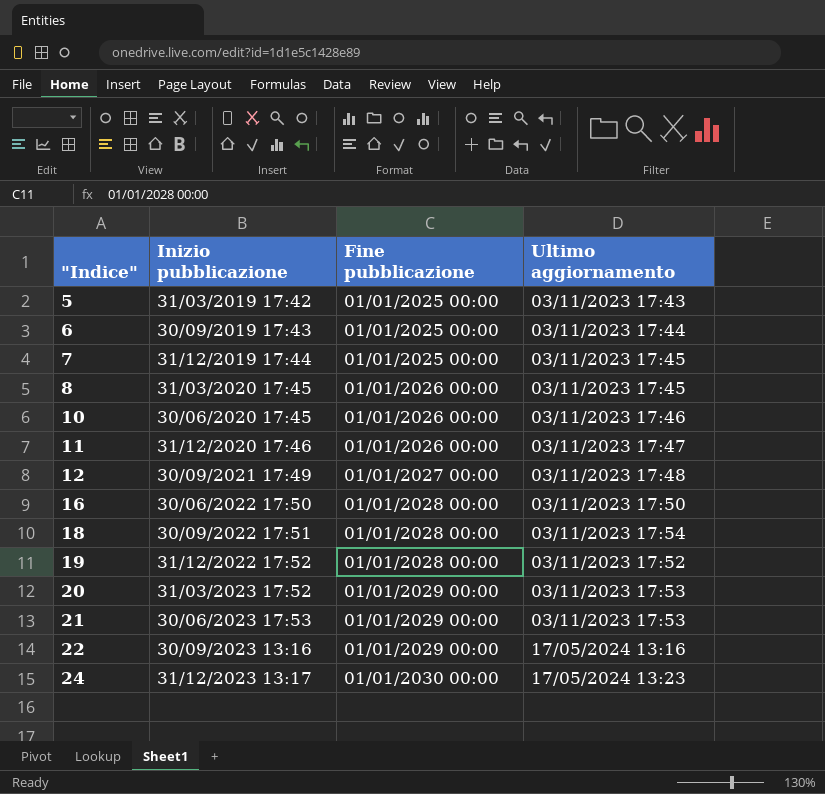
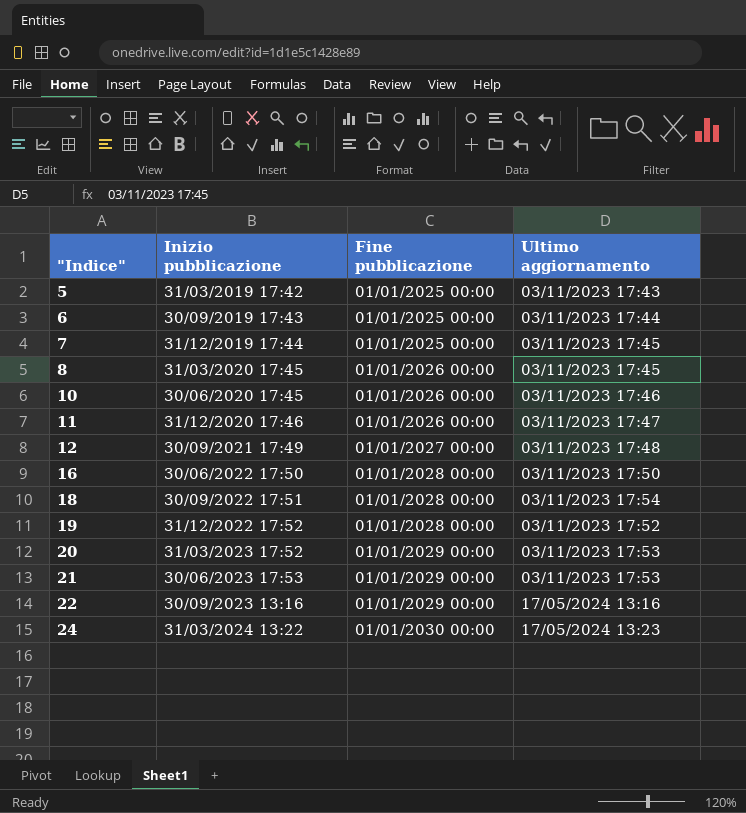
24 | Inizio pubblicazione: 31/12/2023 13:17 -> 31/03/2024 13:22

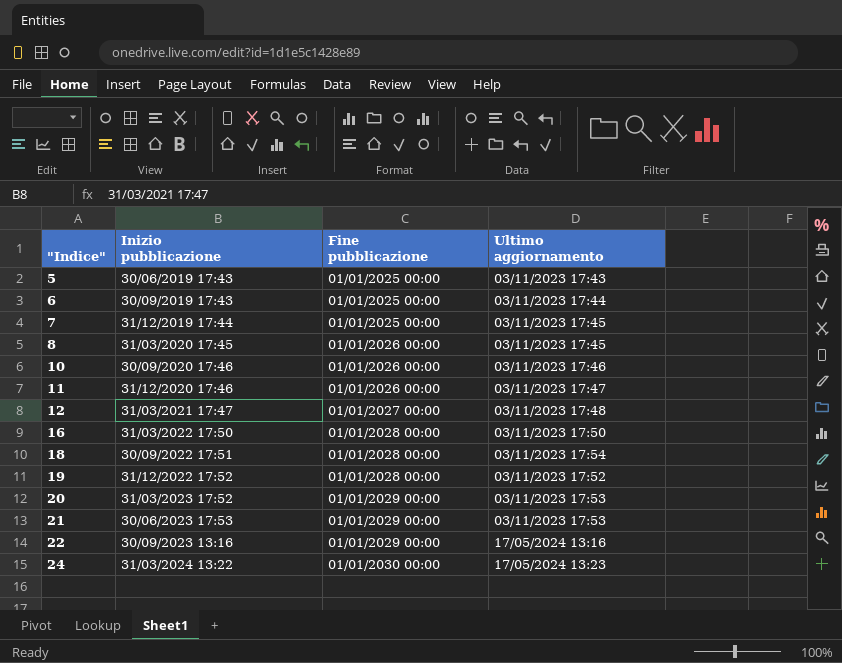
5 | Inizio pubblicazione: 31/03/2019 17:42 -> 30/06/2019 17:43
10 | Inizio pubblicazione: 30/06/2020 17:45 -> 30/09/2020 17:46
12 | Inizio pubblicazione: 30/09/2021 17:49 -> 31/03/2021 17:47
16 | Inizio pubblicazione: 30/06/2022 17:50 -> 31/03/2022 17:50

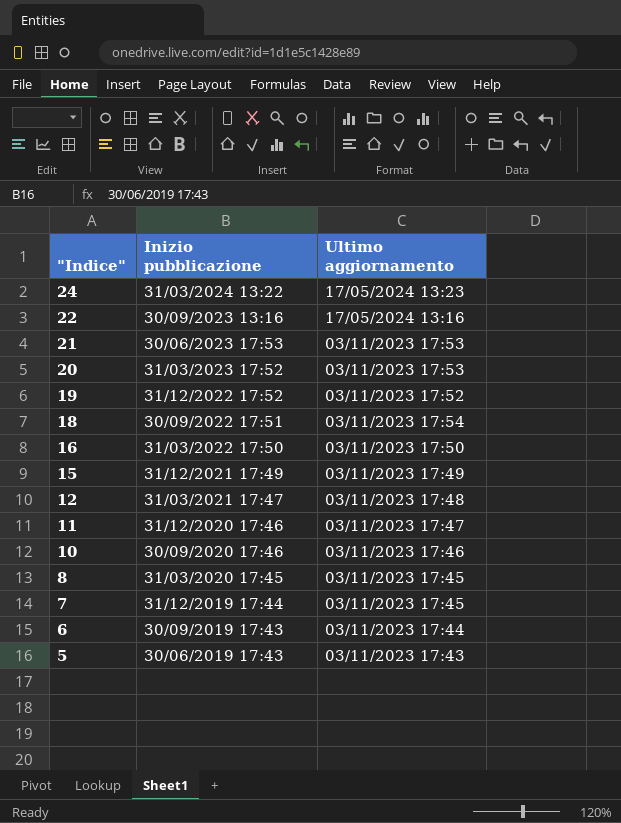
row order: "Indice" ascending -> "Indice" descending
column Fine pubblicazione | position: 3 -> none
row 15: none -> 31/12/2021 17:49 | 03/11/2023 17:49

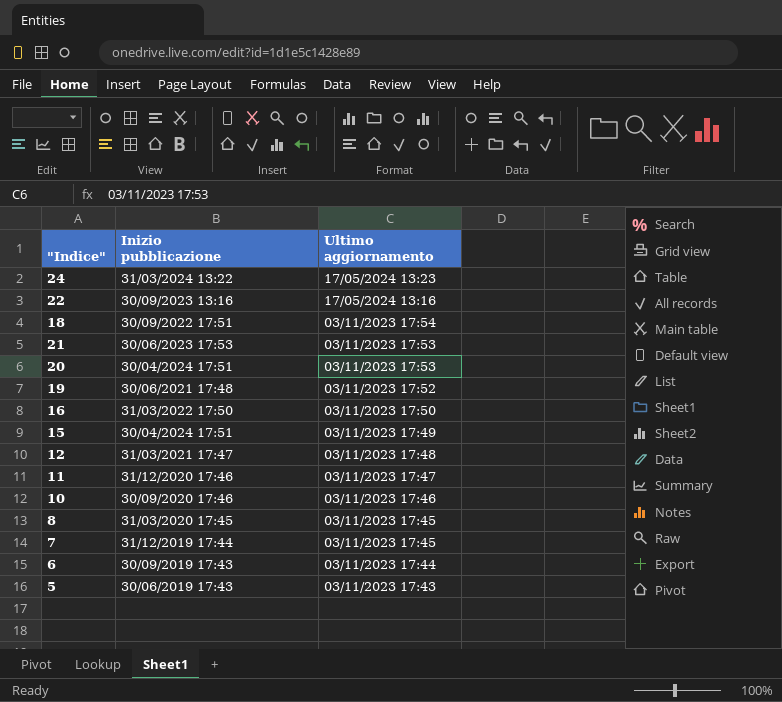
row order: "Indice" descending -> Ultimo aggiornamento descending
20 | Inizio pubblicazione: 31/03/2023 17:52 -> 30/04/2024 17:51
19 | Inizio pubblicazione: 31/12/2022 17:52 -> 30/06/2021 17:48
15 | Inizio pubblicazione: 31/12/2021 17:49 -> 30/04/2024 17:51

